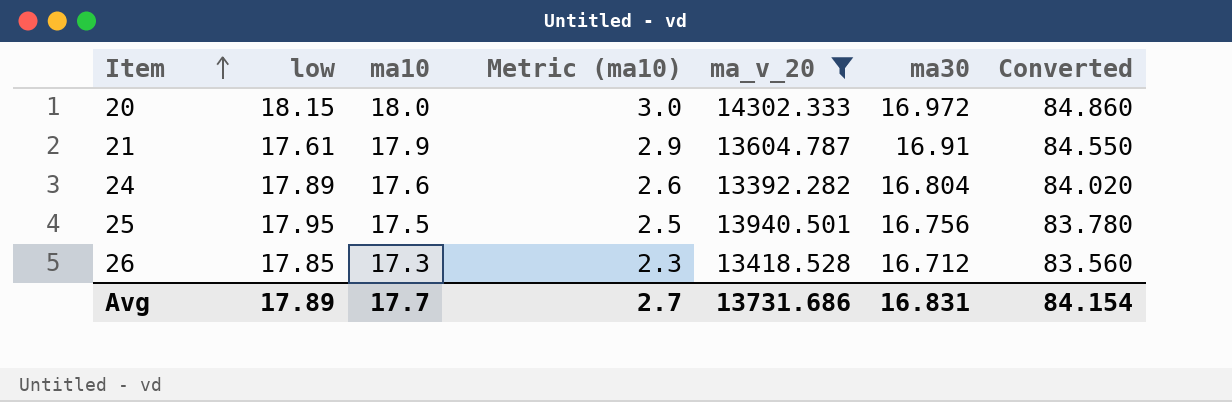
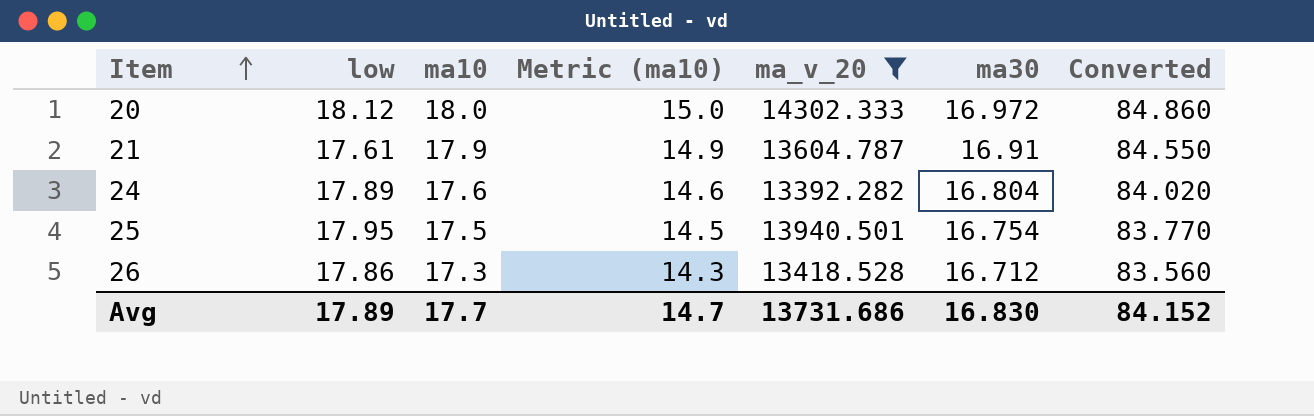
column Metric (ma10) | formula: [ma10] - 15 -> [ma10] - 3
20 | low: 18.15 -> 18.12
25 | ma30: 16.756 -> 16.754
25 | Converted: 83.780 -> 83.770
26 | low: 17.85 -> 17.86
Avg | Metric (ma10): 2.7 -> 14.7
Avg | ma30: 16.831 -> 16.830
Avg | Converted: 84.154 -> 84.152

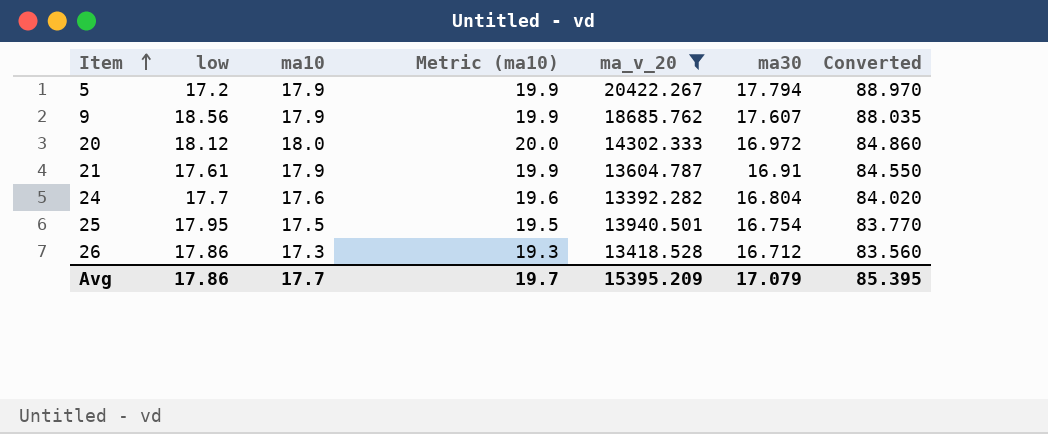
column Metric (ma10) | formula: [ma10] - 3 -> [ma10] + 2
row 5: none -> 17.2 | 17.9 | 19.9 | 20422.267 | 17.794 | 88.970
row 9: none -> 18.56 | 17.9 | 19.9 | 18685.762 | 17.607 | 88.035
24 | low: 17.89 -> 17.7
Avg | low: 17.89 -> 17.86
Avg | Metric (ma10): 14.7 -> 19.7
Avg | ma_v_20: 13731.686 -> 15395.209
Avg | ma30: 16.830 -> 17.079
Avg | Converted: 84.152 -> 85.395

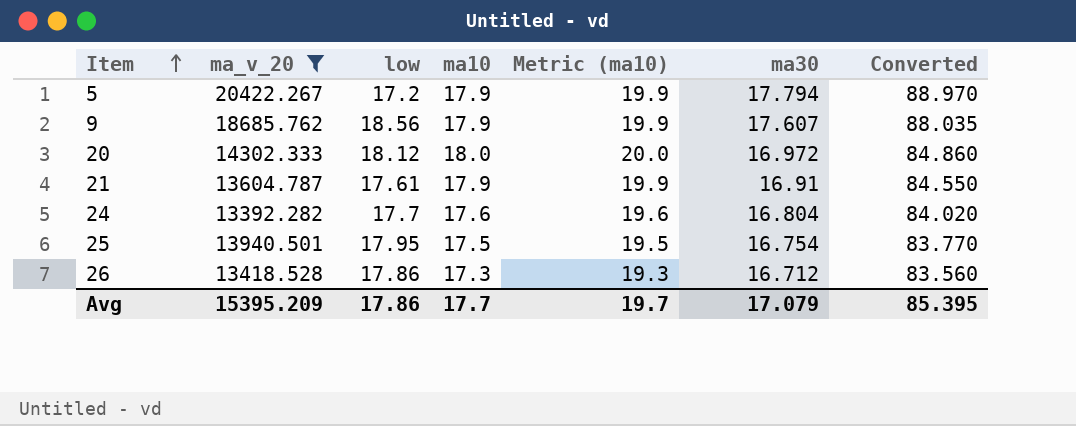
column ma_v_20 | position: 5 -> 2

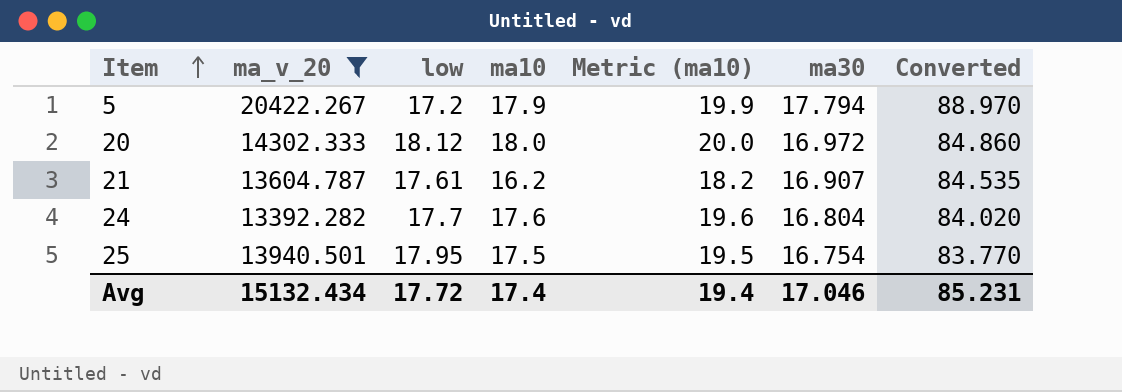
row 9: 18685.762 | 18.56 | 17.9 | 19.9 | 17.607 | 88.035 -> none
row 26: 13418.528 | 17.86 | 17.3 | 19.3 | 16.712 | 83.560 -> none
21 | ma10: 17.9 -> 16.2
21 | Metric (ma10): 19.9 -> 18.2
21 | ma30: 16.91 -> 16.907
21 | Converted: 84.550 -> 84.535
Avg | ma_v_20: 15395.209 -> 15132.434
Avg | low: 17.86 -> 17.72
Avg | ma10: 17.7 -> 17.4
Avg | Metric (ma10): 19.7 -> 19.4
Avg | ma30: 17.079 -> 17.046
Avg | Converted: 85.395 -> 85.231

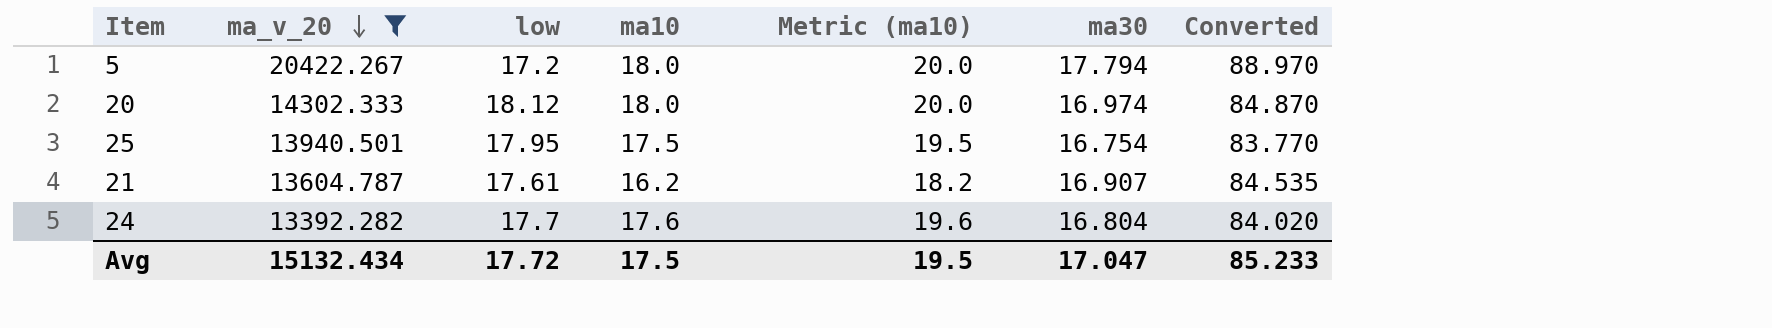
row order: Item ascending -> ma_v_20 descending
5 | ma10: 17.9 -> 18.0
5 | Metric (ma10): 19.9 -> 20.0
20 | ma30: 16.972 -> 16.974
20 | Converted: 84.860 -> 84.870
Avg | ma10: 17.4 -> 17.5
Avg | Metric (ma10): 19.4 -> 19.5
Avg | ma30: 17.046 -> 17.047
Avg | Converted: 85.231 -> 85.233

